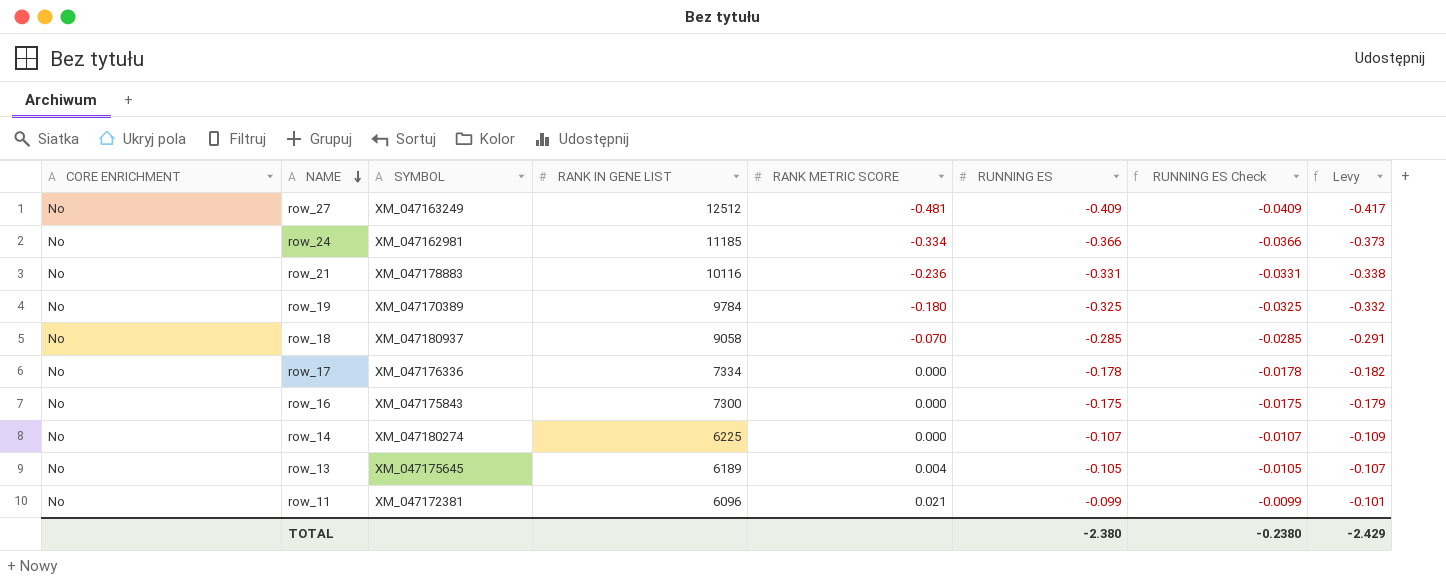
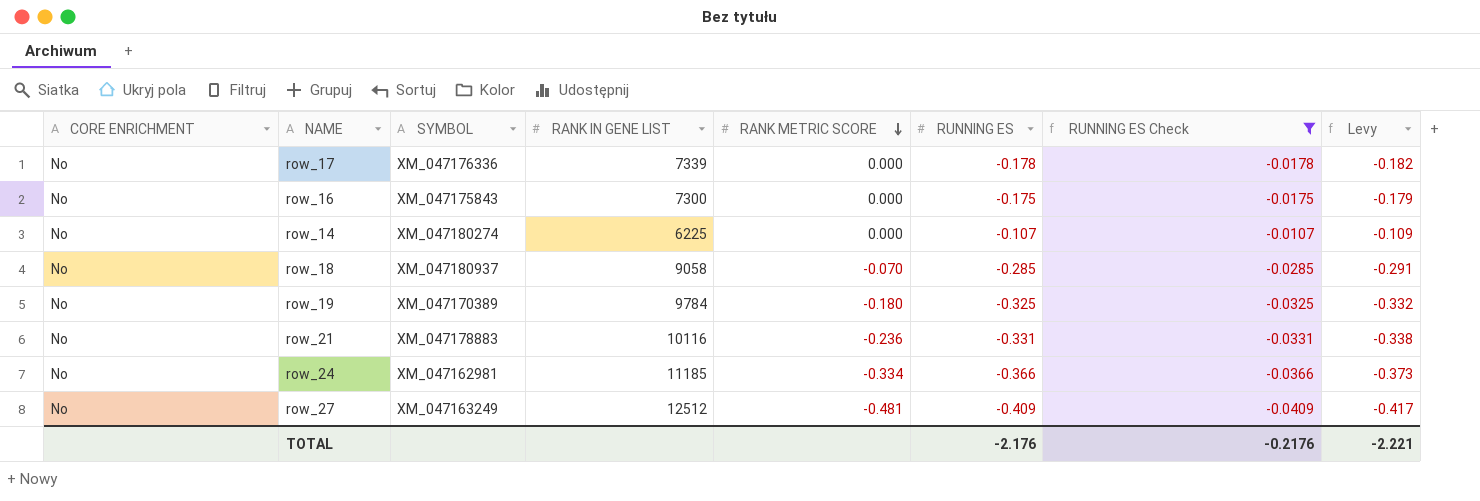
filter: none -> RUNNING ES Check <= -0.0107
row order: NAME descending -> RANK METRIC SCORE descending
row_17 | RANK IN GENE LIST: 7334 -> 7339
TOTAL | RUNNING ES: -2.380 -> -2.176
TOTAL | RUNNING ES Check: -0.2380 -> -0.2176
TOTAL | Levy: -2.429 -> -2.221

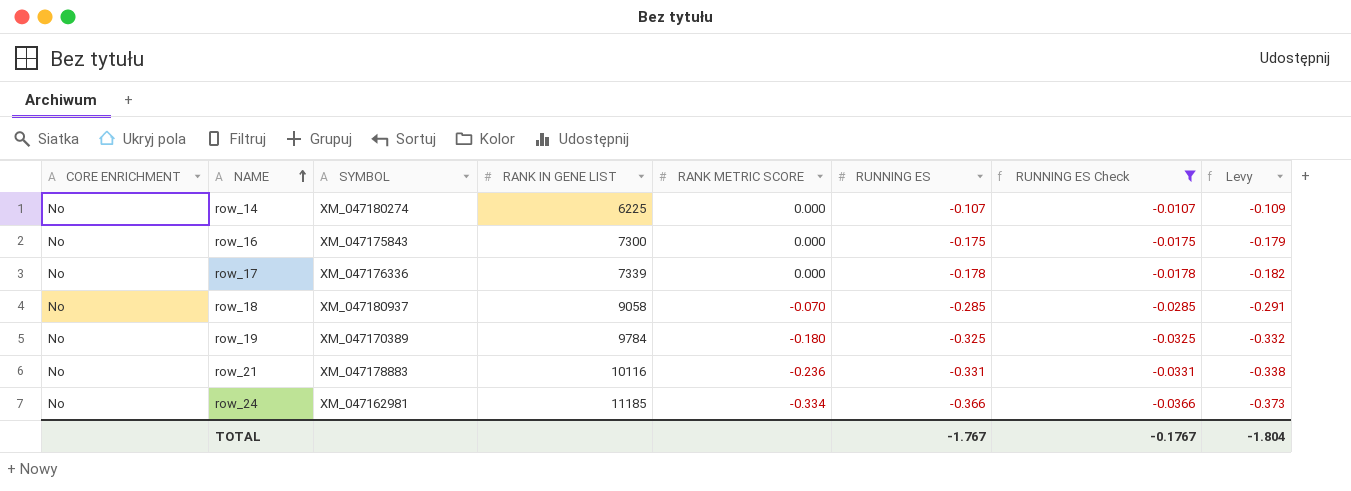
row order: RANK METRIC SCORE descending -> NAME ascending
row row_27: No | XM_047163249 | 12512 | -0.481 | -0.409 | -0.0409 | -0.417 -> none
TOTAL | RUNNING ES: -2.176 -> -1.767
TOTAL | RUNNING ES Check: -0.2176 -> -0.1767
TOTAL | Levy: -2.221 -> -1.804

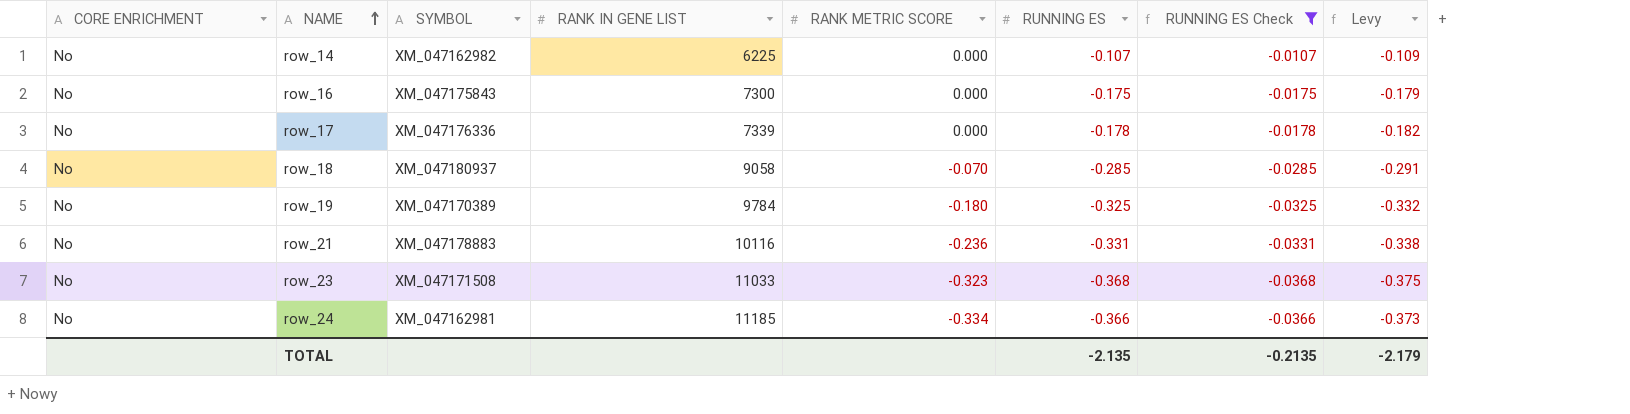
row_14 | SYMBOL: XM_047180274 -> XM_047162982
row row_23: none -> No | XM_047171508 | 11033 | -0.323 | -0.368 | -0.0368 | -0.375
TOTAL | RUNNING ES: -1.767 -> -2.135
TOTAL | RUNNING ES Check: -0.1767 -> -0.2135
TOTAL | Levy: -1.804 -> -2.179

